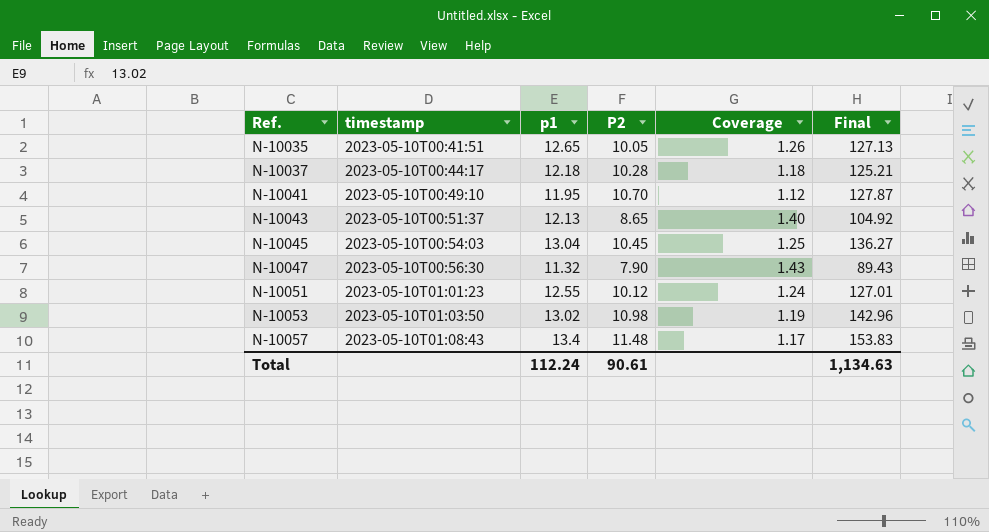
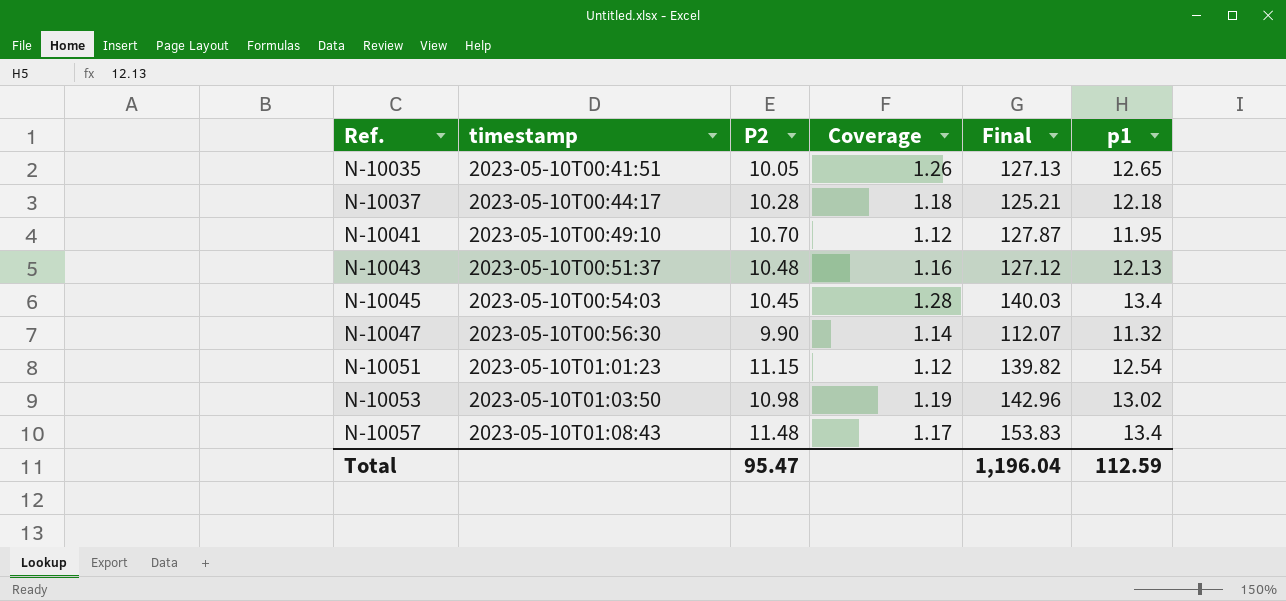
column p1 | position: 3 -> 6
N-10043 | P2: 8.65 -> 10.48
N-10043 | Coverage: 1.40 -> 1.16
N-10043 | Final: 104.92 -> 127.12
N-10045 | Coverage: 1.25 -> 1.28
N-10045 | Final: 136.27 -> 140.03
N-10045 | p1: 13.04 -> 13.4
N-10047 | P2: 7.90 -> 9.90
N-10047 | Coverage: 1.43 -> 1.14
N-10047 | Final: 89.43 -> 112.07
N-10051 | P2: 10.12 -> 11.15
N-10051 | Coverage: 1.24 -> 1.12
N-10051 | Final: 127.01 -> 139.82
N-10051 | p1: 12.55 -> 12.54
Total | P2: 90.61 -> 95.47
Total | Final: 1,134.63 -> 1,196.04
Total | p1: 112.24 -> 112.59

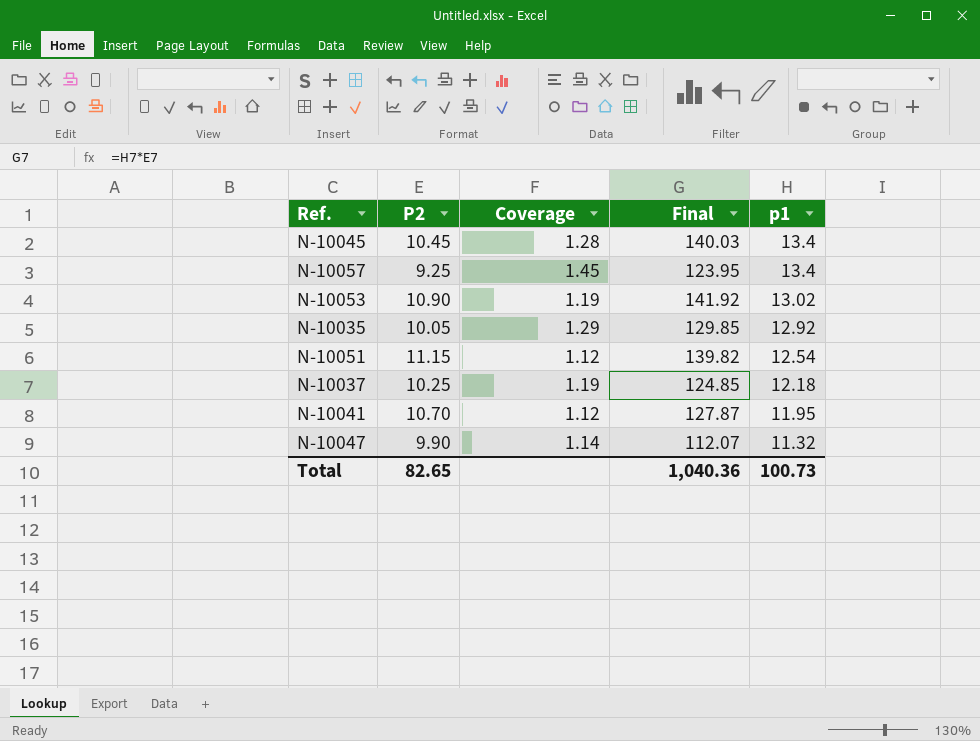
row order: Ref. ascending -> p1 descending
column timestamp | position: 2 -> none
row N-10043: 2023-05-10T00:51:37 | 10.48 | 1.16 | 127.12 | 12.13 -> none
N-10057 | P2: 11.48 -> 9.25
N-10057 | Coverage: 1.17 -> 1.45
N-10057 | Final: 153.83 -> 123.95
N-10053 | P2: 10.98 -> 10.90
N-10053 | Final: 142.96 -> 141.92
N-10035 | Coverage: 1.26 -> 1.29
N-10035 | Final: 127.13 -> 129.85
N-10035 | p1: 12.65 -> 12.92
N-10037 | P2: 10.28 -> 10.25
N-10037 | Coverage: 1.18 -> 1.19
N-10037 | Final: 125.21 -> 124.85
Total | P2: 95.47 -> 82.65
Total | Final: 1,196.04 -> 1,040.36
Total | p1: 112.59 -> 100.73

